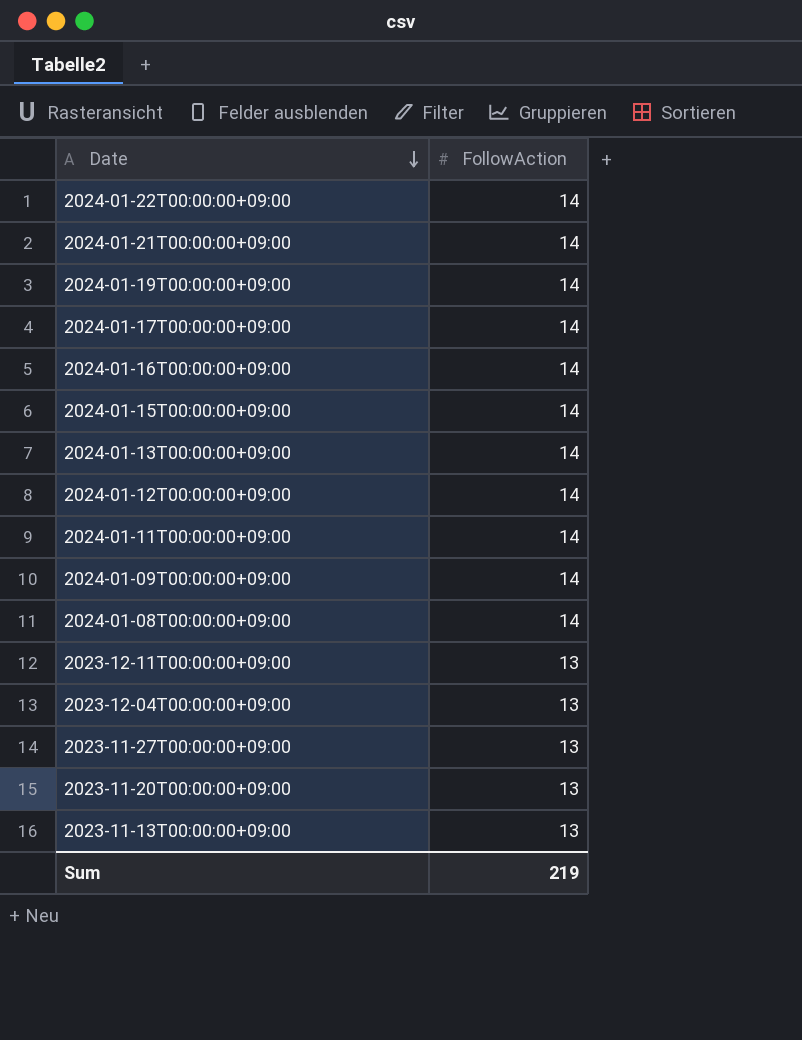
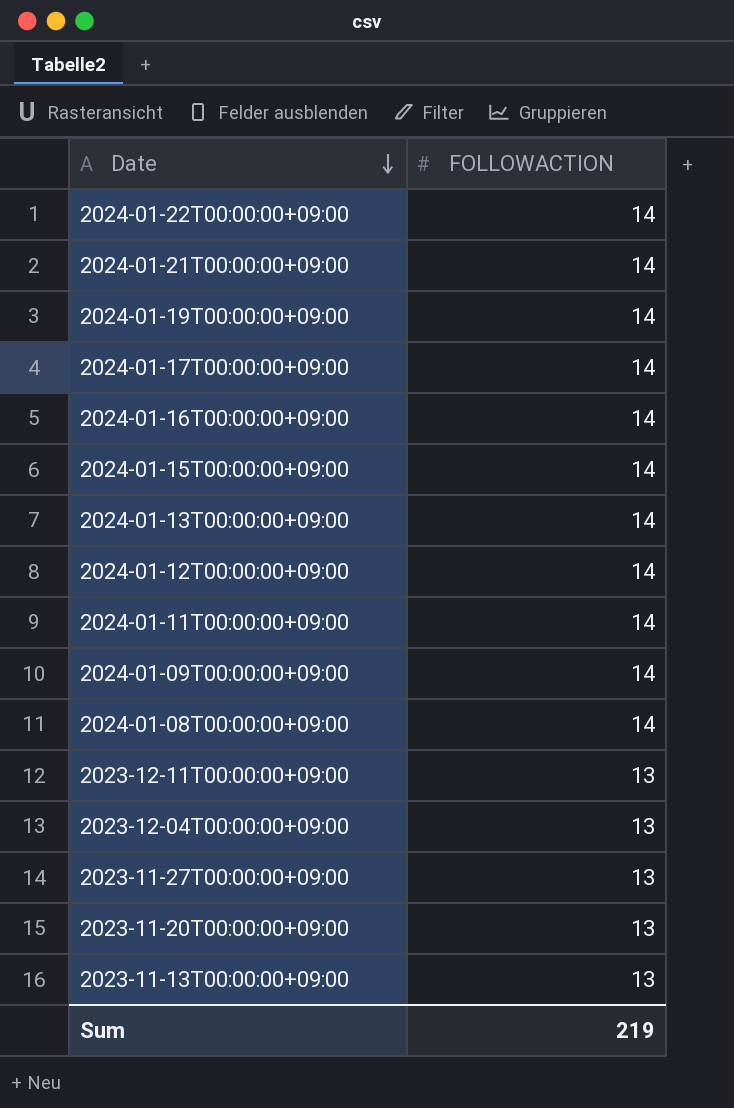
column name: FollowAction -> FOLLOWACTION

